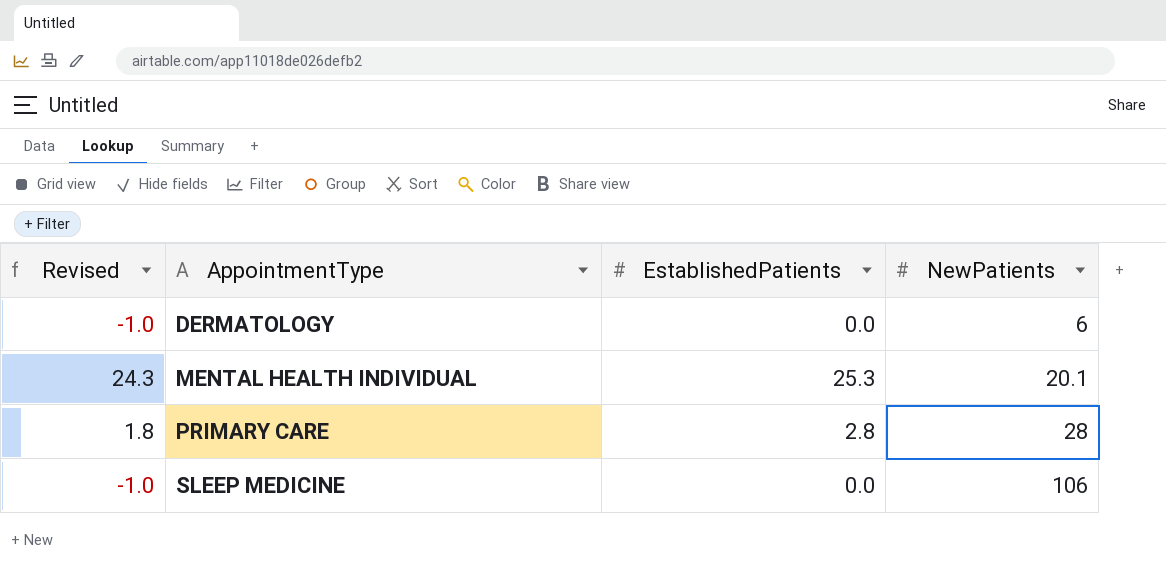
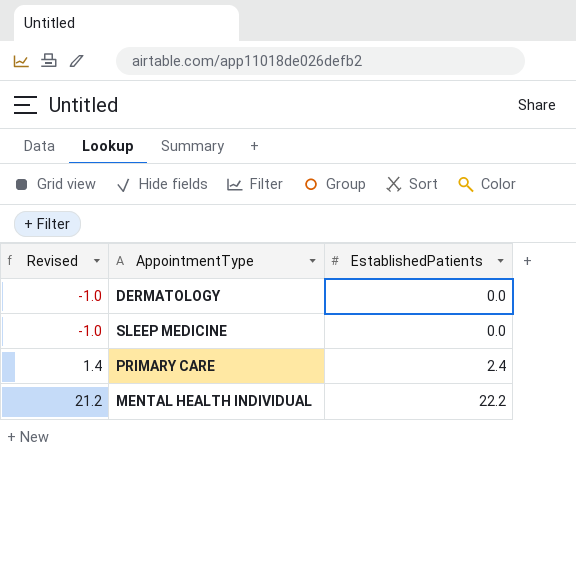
row order: AppointmentType ascending -> Revised ascending
column NewPatients | position: 4 -> none
PRIMARY CARE | Revised: 1.8 -> 1.4
PRIMARY CARE | EstablishedPatients: 2.8 -> 2.4
MENTAL HEALTH INDIVIDUAL | Revised: 24.3 -> 21.2
MENTAL HEALTH INDIVIDUAL | EstablishedPatients: 25.3 -> 22.2

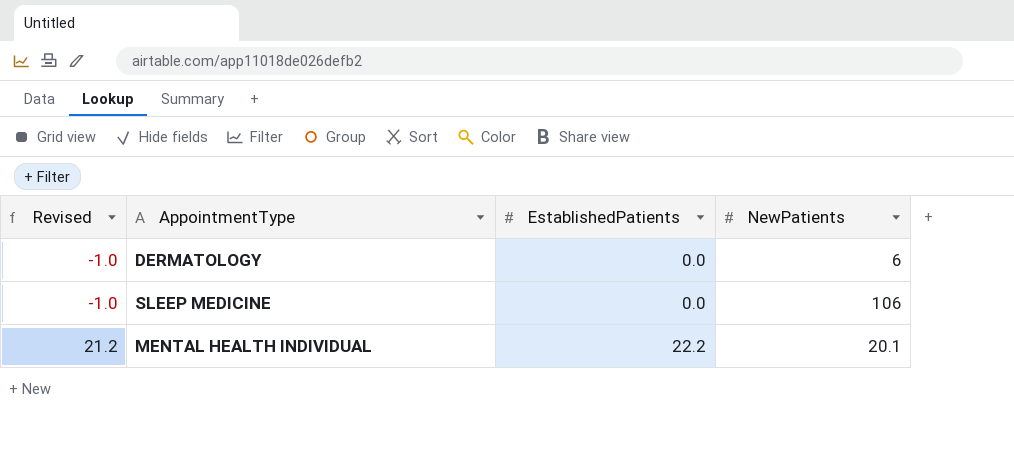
column NewPatients | position: none -> 4
row PRIMARY CARE: 1.4 | 2.4 -> none

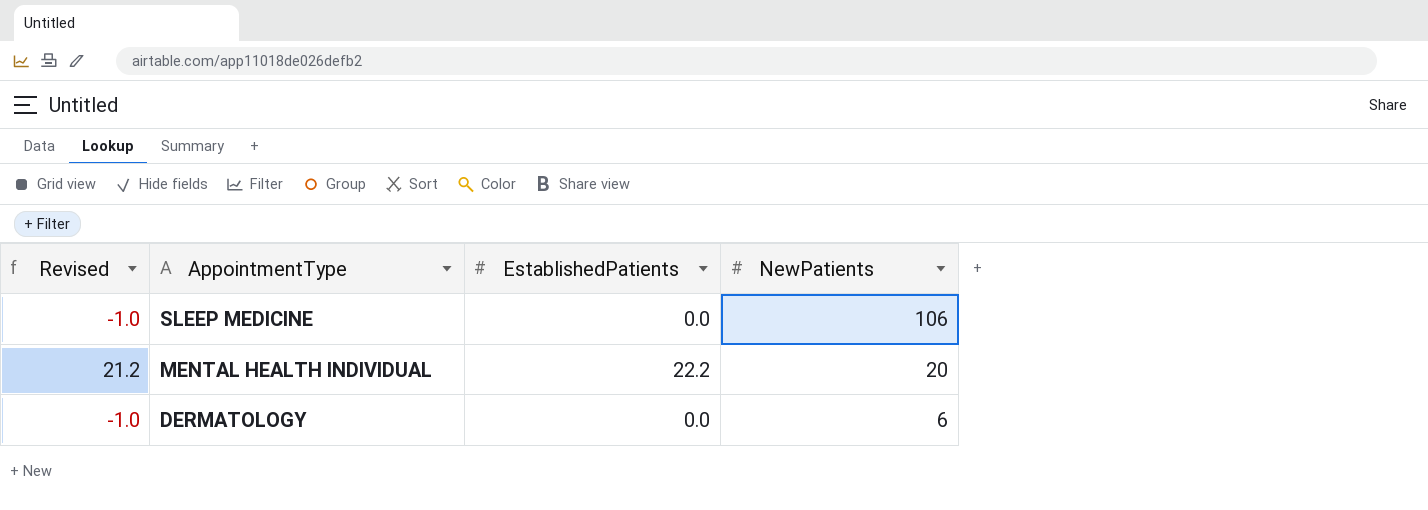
row order: Revised ascending -> AppointmentType descending
MENTAL HEALTH INDIVIDUAL | NewPatients: 20.1 -> 20

